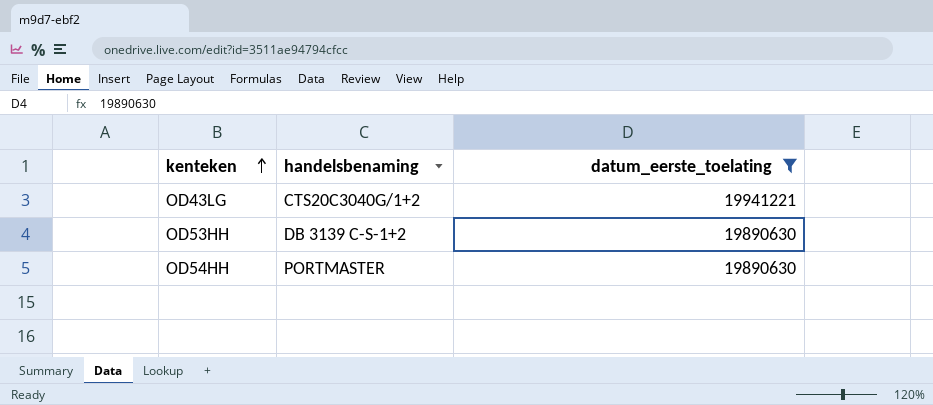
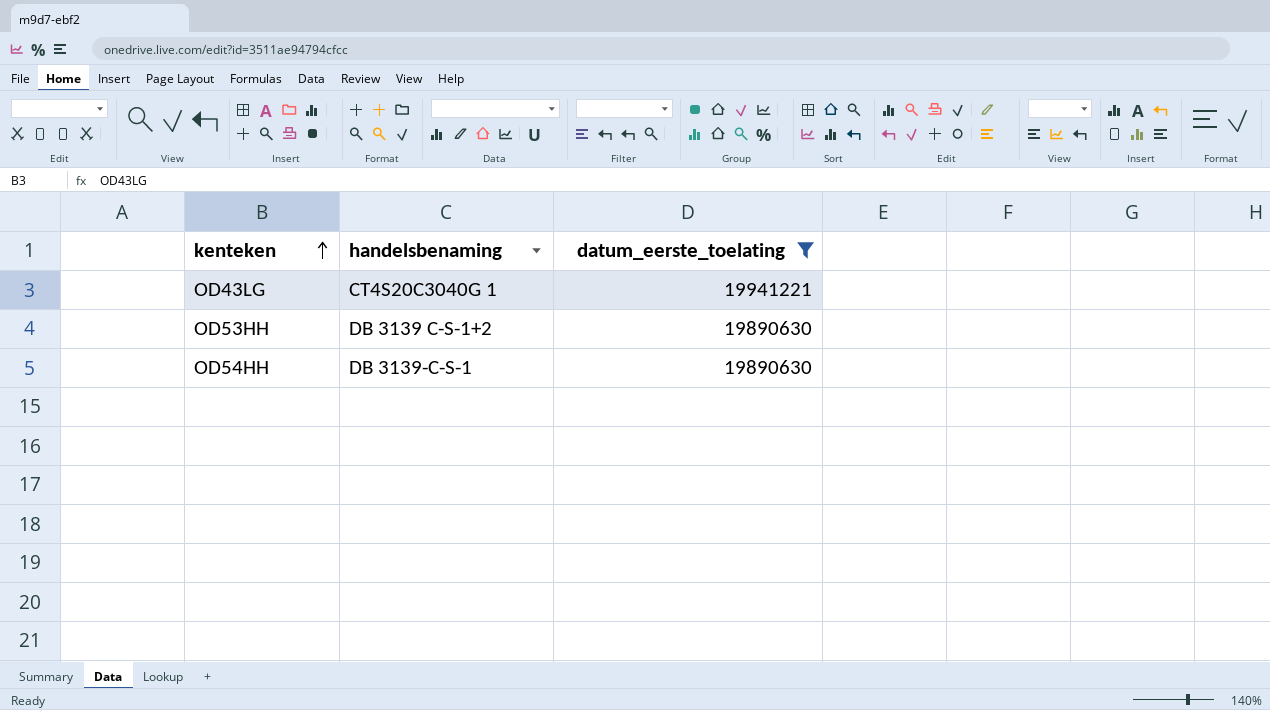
OD43LG | handelsbenaming: CTS20C3040G/1+2 -> CT4S20C3040G 1
OD54HH | handelsbenaming: PORTMASTER -> DB 3139-C-S-1

